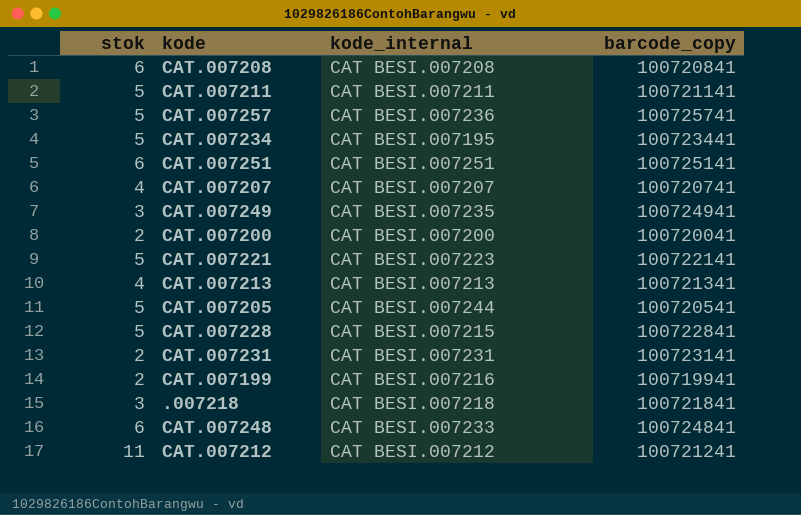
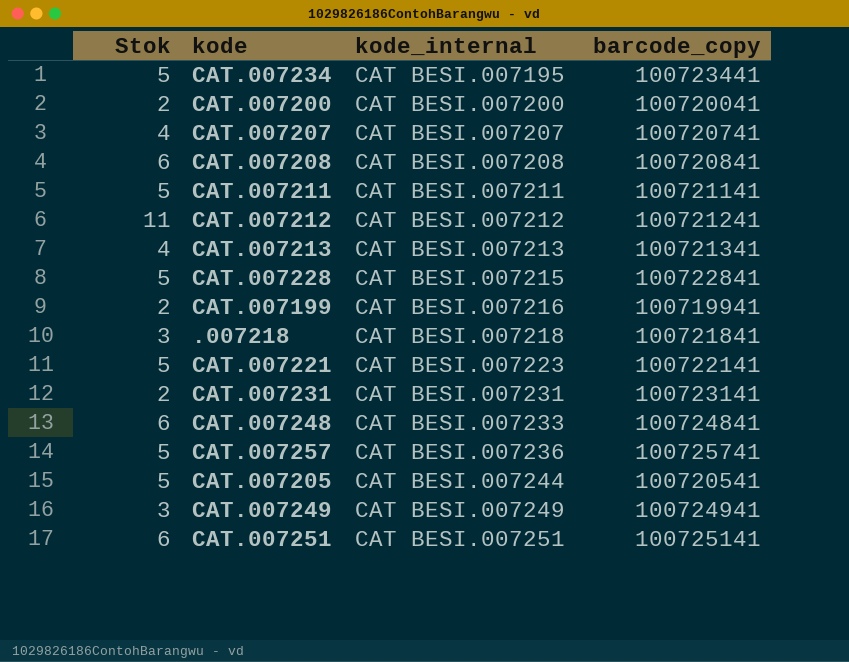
row order: none -> kode_internal ascending
column name: stok -> Stok
CAT.007249 | kode_internal: CAT BESI.007235 -> CAT BESI.007249

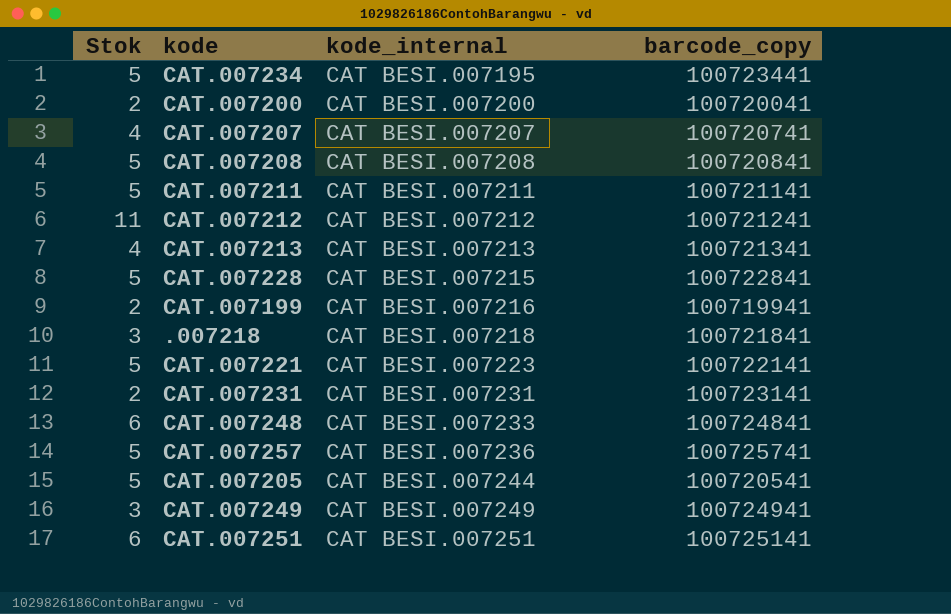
CAT.007208 | Stok: 6 -> 5

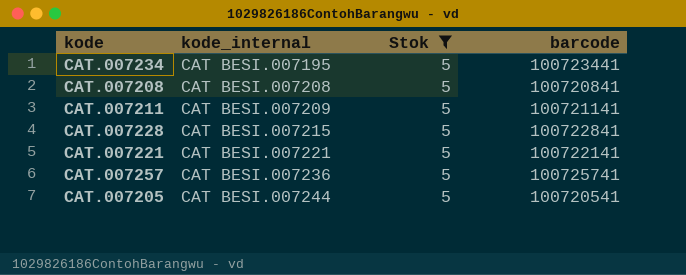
filter: none -> Stok = 5
column Stok | position: 1 -> 3
column name: barcode_copy -> barcode
CAT.007211 | kode_internal: CAT BESI.007211 -> CAT BESI.007209
CAT.007221 | kode_internal: CAT BESI.007223 -> CAT BESI.007221

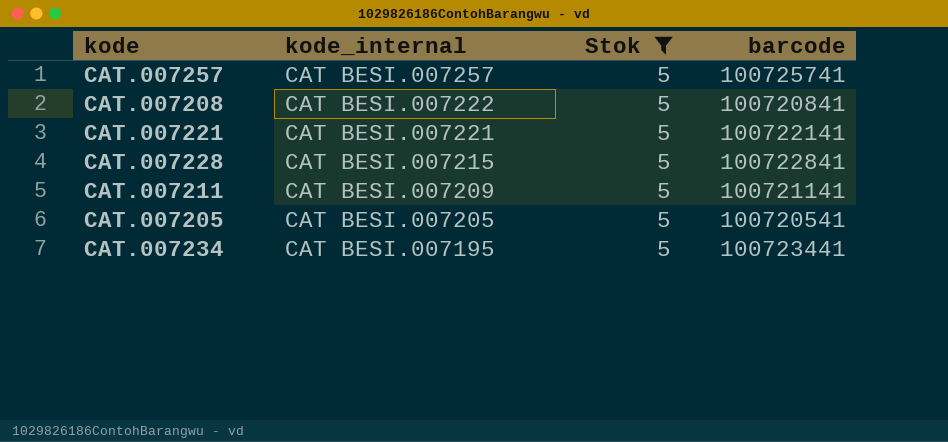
row order: kode_internal ascending -> kode_internal descending
CAT.007257 | kode_internal: CAT BESI.007236 -> CAT BESI.007257
CAT.007208 | kode_internal: CAT BESI.007208 -> CAT BESI.007222
CAT.007205 | kode_internal: CAT BESI.007244 -> CAT BESI.007205

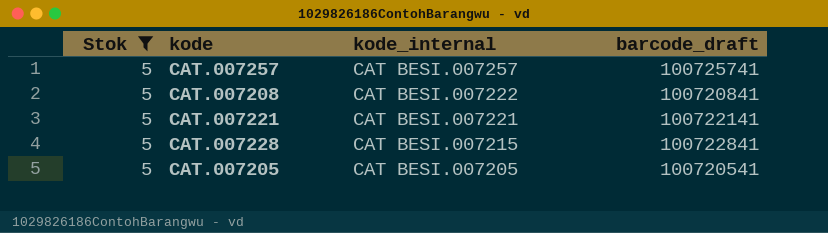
column Stok | position: 3 -> 1
column name: barcode -> barcode_draft
row CAT.007211: CAT BESI.007209 | 5 | 100721141 -> none
row CAT.007234: CAT BESI.007195 | 5 | 100723441 -> none

